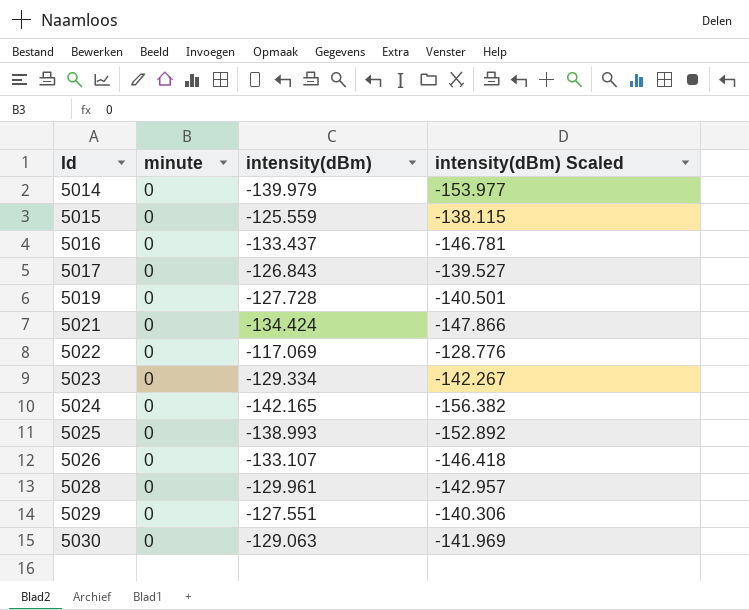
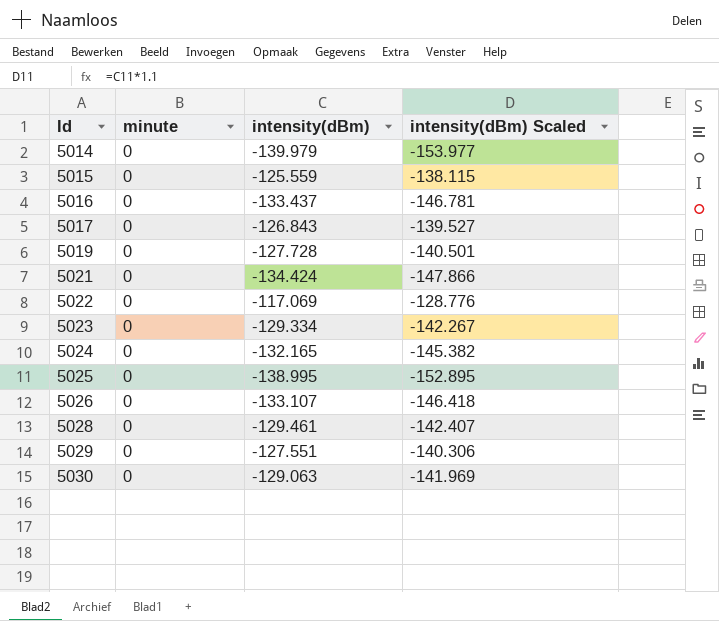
5024 | intensity(dBm): -142.165 -> -132.165
5024 | intensity(dBm) Scaled: -156.382 -> -145.382
5025 | intensity(dBm): -138.993 -> -138.995
5025 | intensity(dBm) Scaled: -152.892 -> -152.895
5028 | intensity(dBm): -129.961 -> -129.461
5028 | intensity(dBm) Scaled: -142.957 -> -142.407

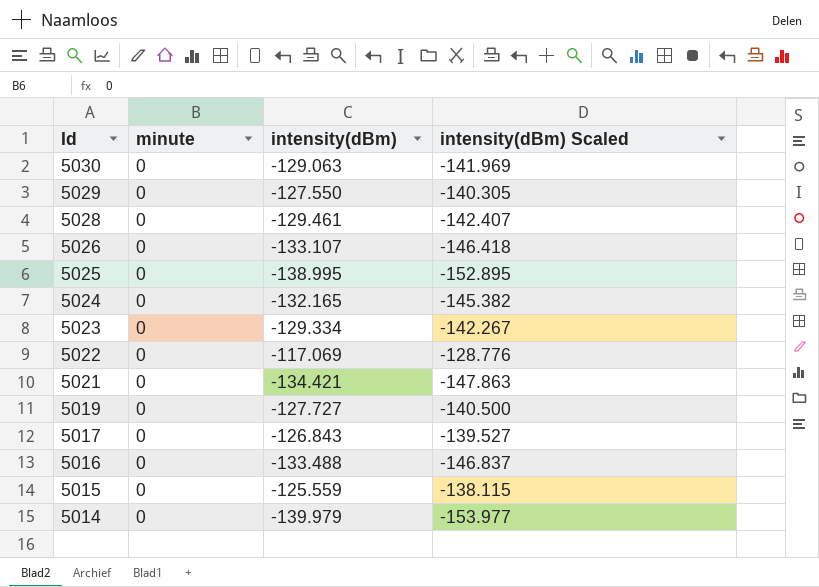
row order: Id ascending -> Id descending
5029 | intensity(dBm): -127.551 -> -127.550
5029 | intensity(dBm) Scaled: -140.306 -> -140.305
5021 | intensity(dBm): -134.424 -> -134.421
5021 | intensity(dBm) Scaled: -147.866 -> -147.863
5019 | intensity(dBm): -127.728 -> -127.727
5019 | intensity(dBm) Scaled: -140.501 -> -140.500
5016 | intensity(dBm): -133.437 -> -133.488
5016 | intensity(dBm) Scaled: -146.781 -> -146.837

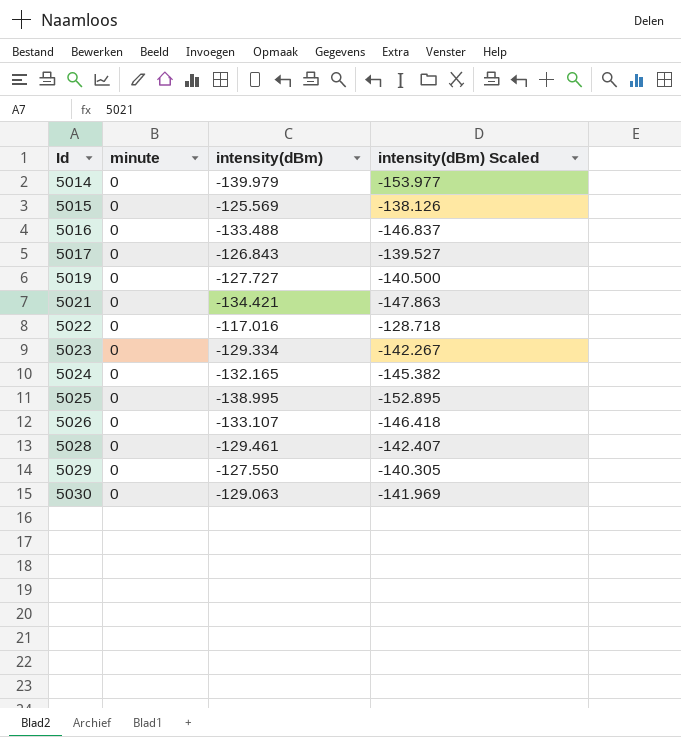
row order: Id descending -> Id ascending
5015 | intensity(dBm): -125.559 -> -125.569
5015 | intensity(dBm) Scaled: -138.115 -> -138.126
5022 | intensity(dBm): -117.069 -> -117.016
5022 | intensity(dBm) Scaled: -128.776 -> -128.718

